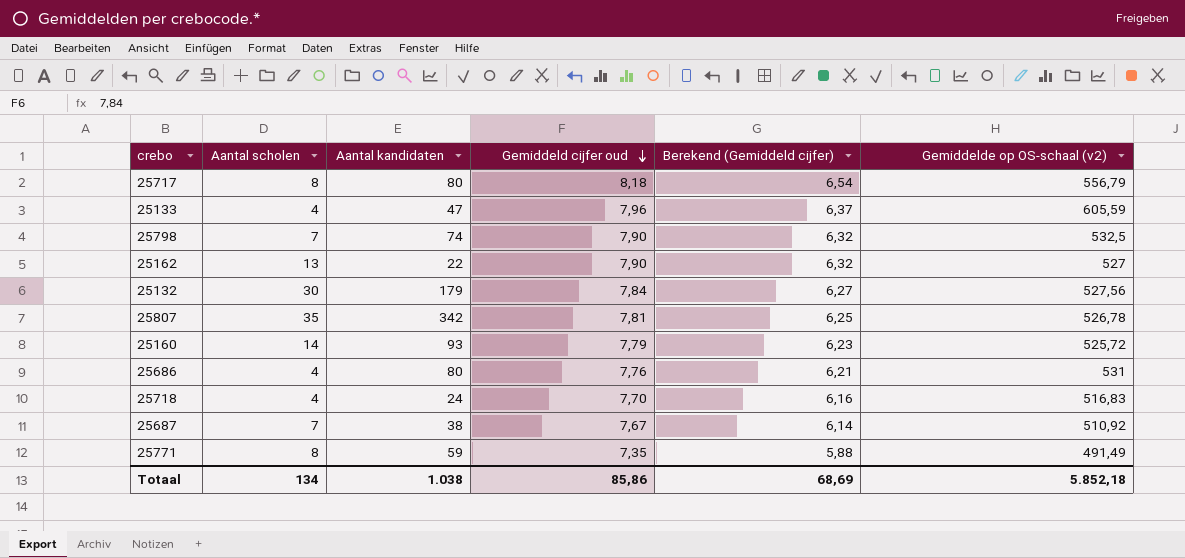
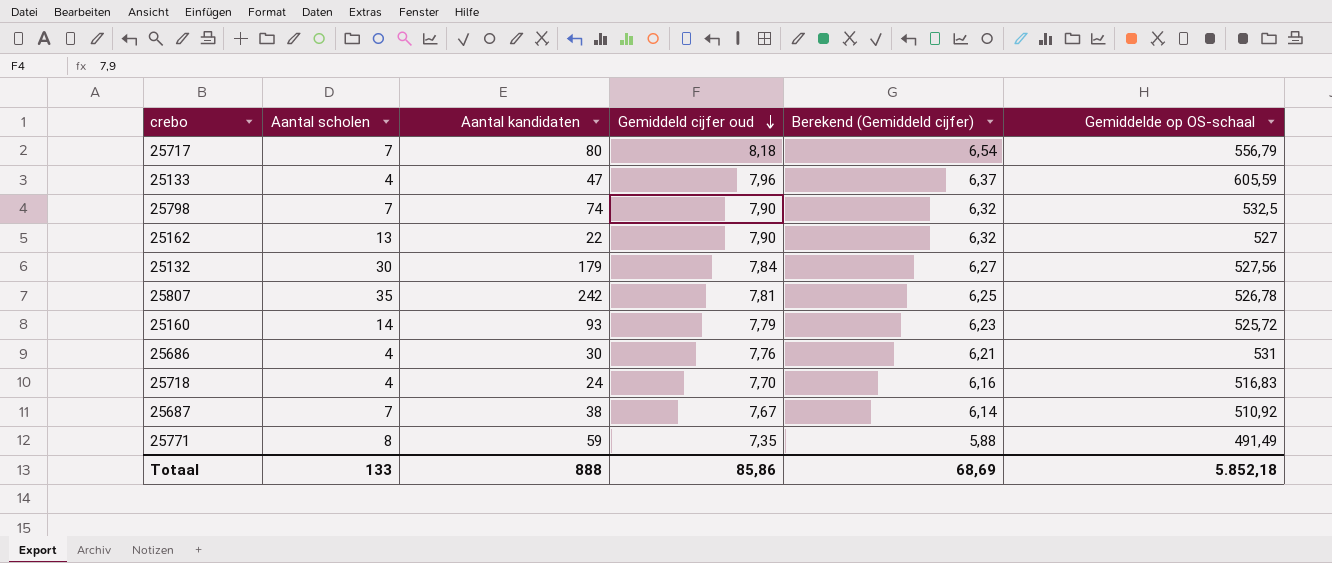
column name: Gemiddelde op OS-schaal (v2) -> Gemiddelde op OS-schaal
25717 | Aantal scholen: 8 -> 7
25807 | Aantal kandidaten: 342 -> 242
25686 | Aantal kandidaten: 80 -> 30
Totaal | Aantal scholen: 134 -> 133
Totaal | Aantal kandidaten: 1.038 -> 888

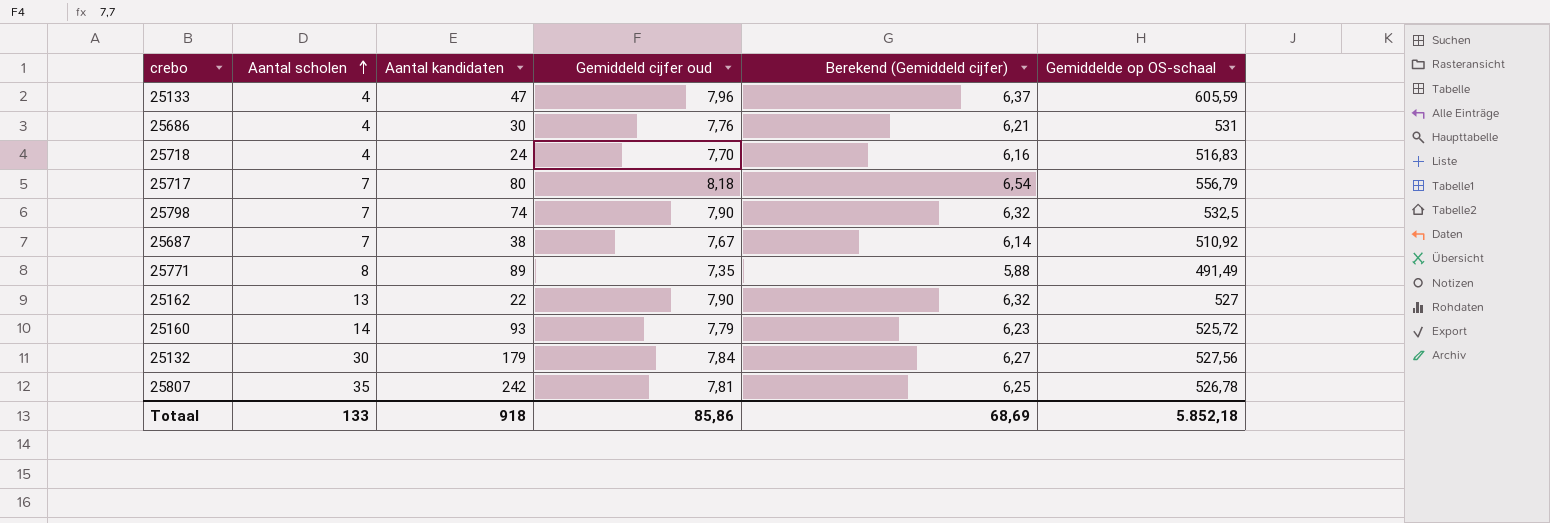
row order: Gemiddeld cijfer oud descending -> Aantal scholen ascending
25771 | Aantal kandidaten: 59 -> 89
Totaal | Aantal kandidaten: 888 -> 918

